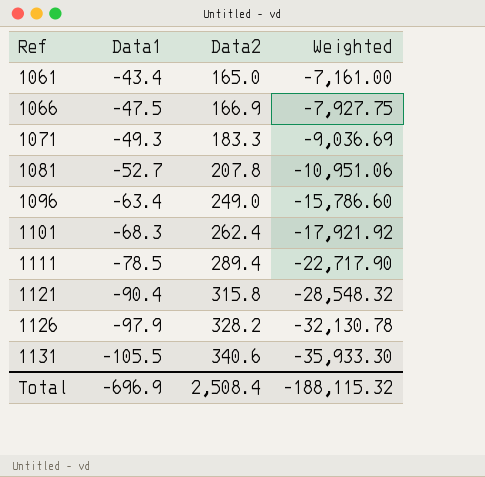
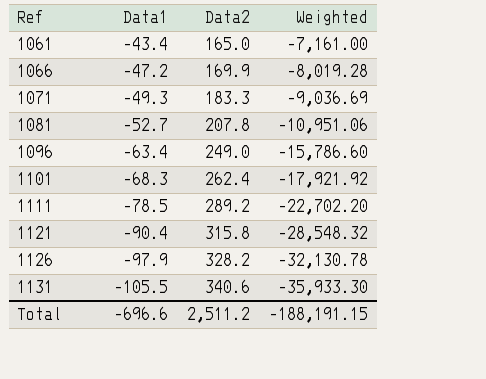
1066 | Data1: -47.5 -> -47.2
1066 | Data2: 166.9 -> 169.9
1066 | Weighted: -7,927.75 -> -8,019.28
1111 | Data2: 289.4 -> 289.2
1111 | Weighted: -22,717.90 -> -22,702.20
Total | Data1: -696.9 -> -696.6
Total | Data2: 2,508.4 -> 2,511.2
Total | Weighted: -188,115.32 -> -188,191.15

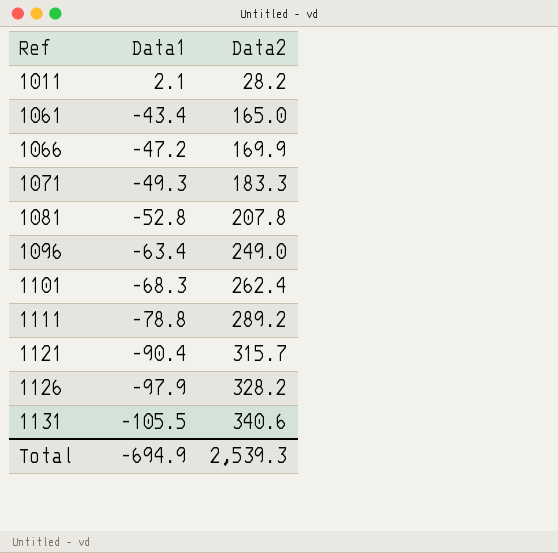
column Weighted | formula: [Data1] * [Data2] -> none
row 1011: none -> 2.1 | 28.2
1081 | Data1: -52.7 -> -52.8
1111 | Data1: -78.5 -> -78.8
1121 | Data2: 315.8 -> 315.7
Total | Data1: -696.6 -> -694.9
Total | Data2: 2,511.2 -> 2,539.3

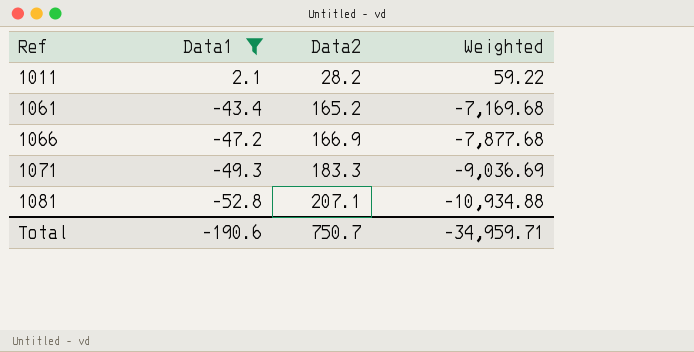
filter: none -> Data1 >= -52.8
column Weighted | formula: none -> [Data1] * [Data2]
1061 | Data2: 165.0 -> 165.2
1066 | Data2: 169.9 -> 166.9
1081 | Data2: 207.8 -> 207.1
Total | Data1: -694.9 -> -190.6
Total | Data2: 2,539.3 -> 750.7

